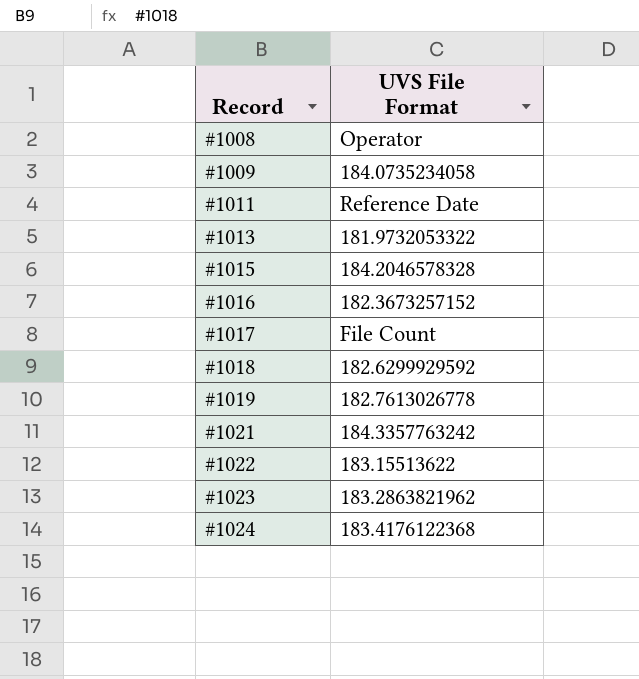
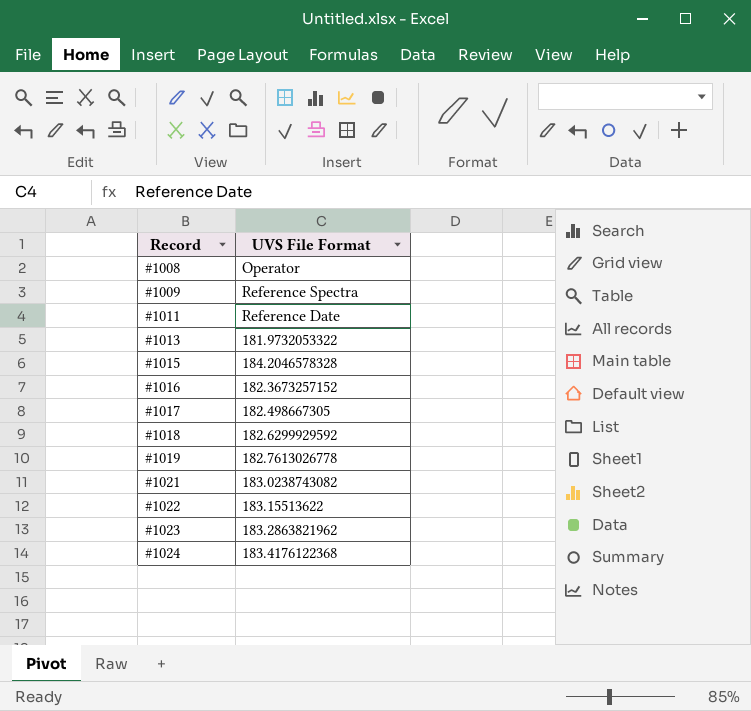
#1009 | UVS File Format: 184.0735234058 -> Reference Spectra
#1017 | UVS File Format: File Count -> 182.498667305
#1021 | UVS File Format: 184.3357763242 -> 183.0238743082

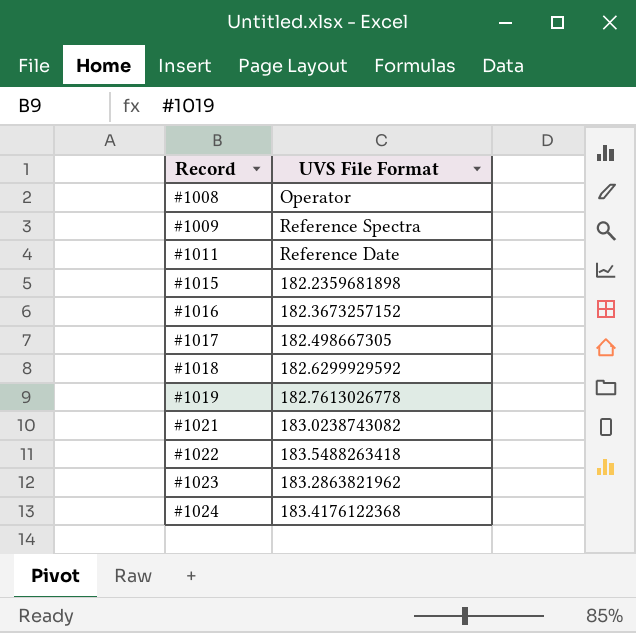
row #1013: 181.9732053322 -> none
#1015 | UVS File Format: 184.2046578328 -> 182.2359681898
#1022 | UVS File Format: 183.15513622 -> 183.5488263418

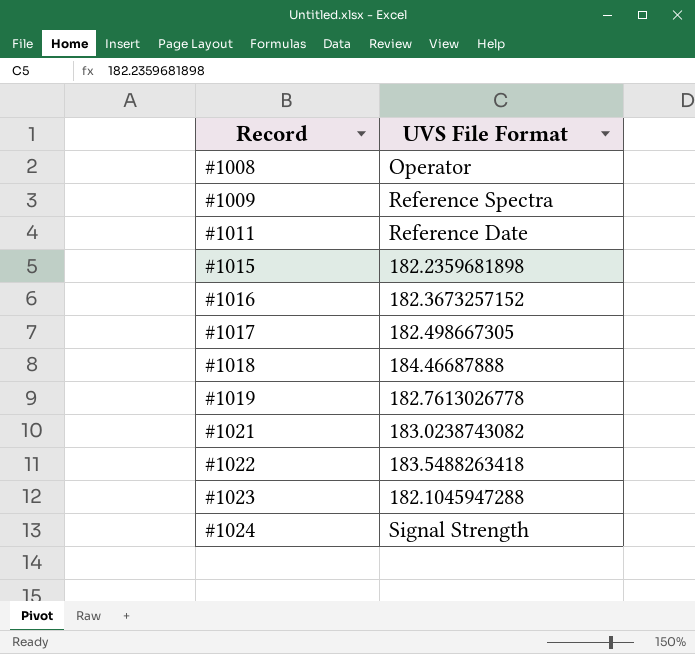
#1018 | UVS File Format: 182.6299929592 -> 184.46687888
#1023 | UVS File Format: 183.2863821962 -> 182.1045947288
#1024 | UVS File Format: 183.4176122368 -> Signal Strength

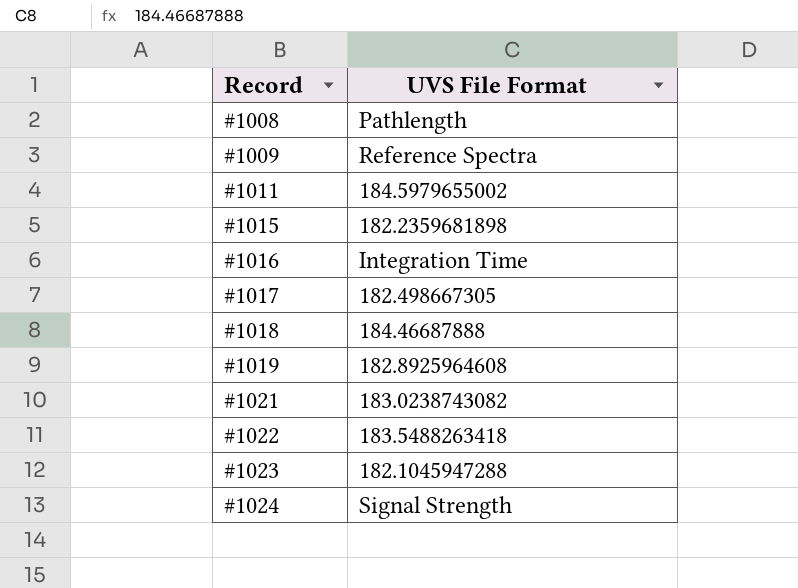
#1008 | UVS File Format: Operator -> Pathlength
#1011 | UVS File Format: Reference Date -> 184.5979655002
#1016 | UVS File Format: 182.3673257152 -> Integration Time
#1019 | UVS File Format: 182.7613026778 -> 182.8925964608

